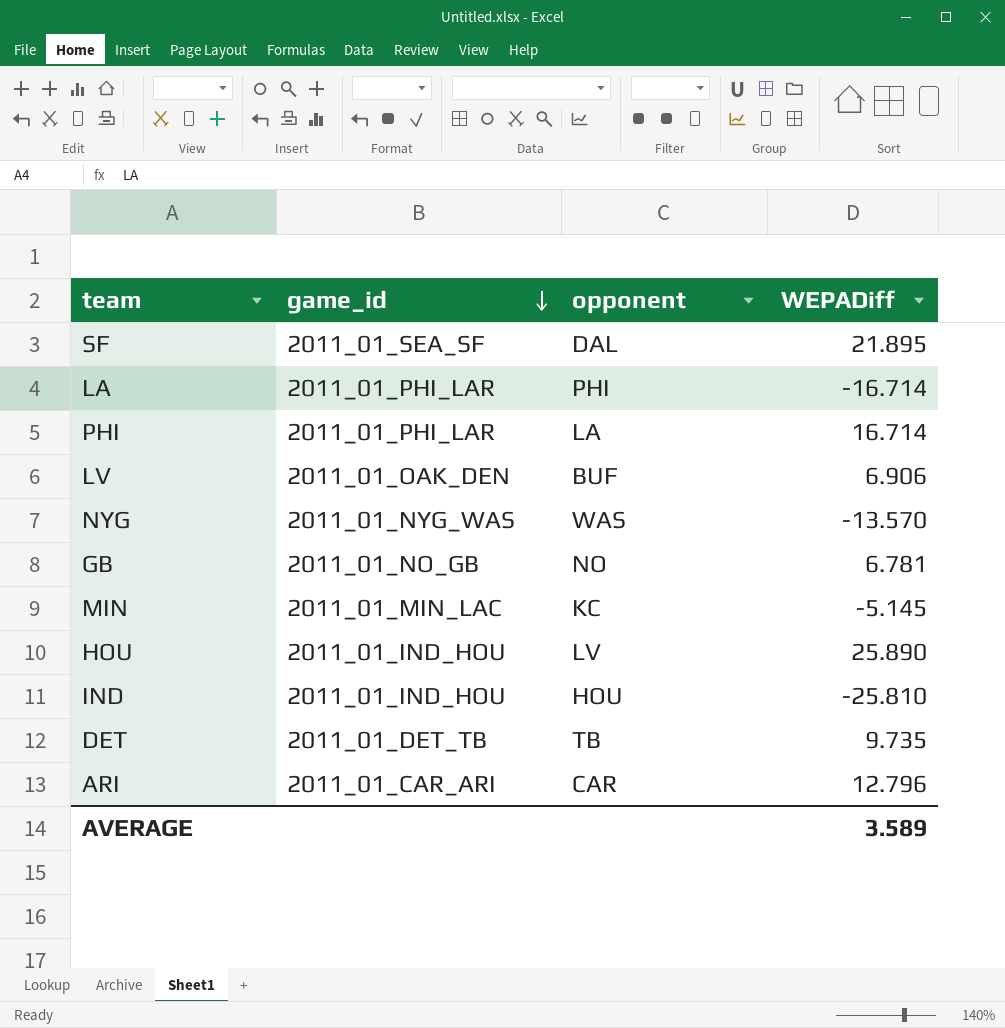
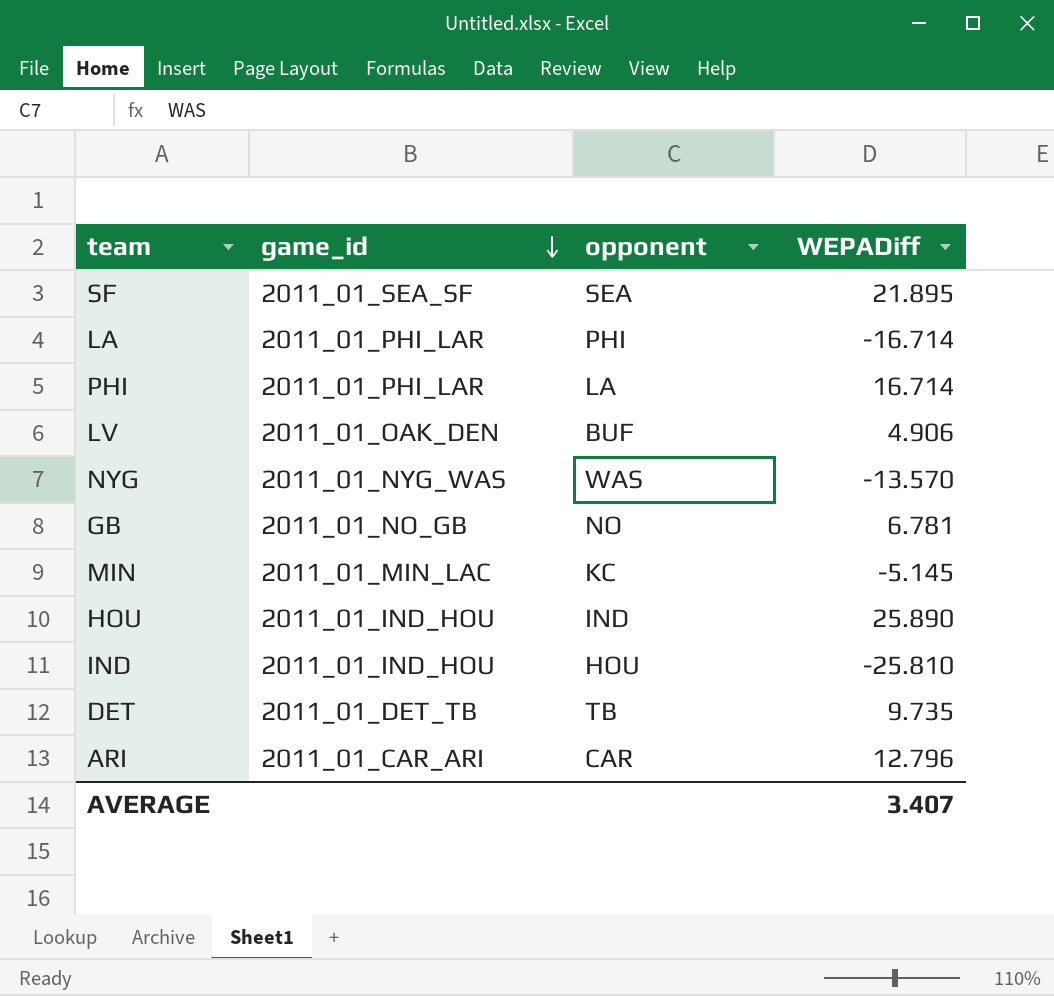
SF | opponent: DAL -> SEA
LV | WEPADiff: 6.906 -> 4.906
HOU | opponent: LV -> IND
AVERAGE | WEPADiff: 3.589 -> 3.407

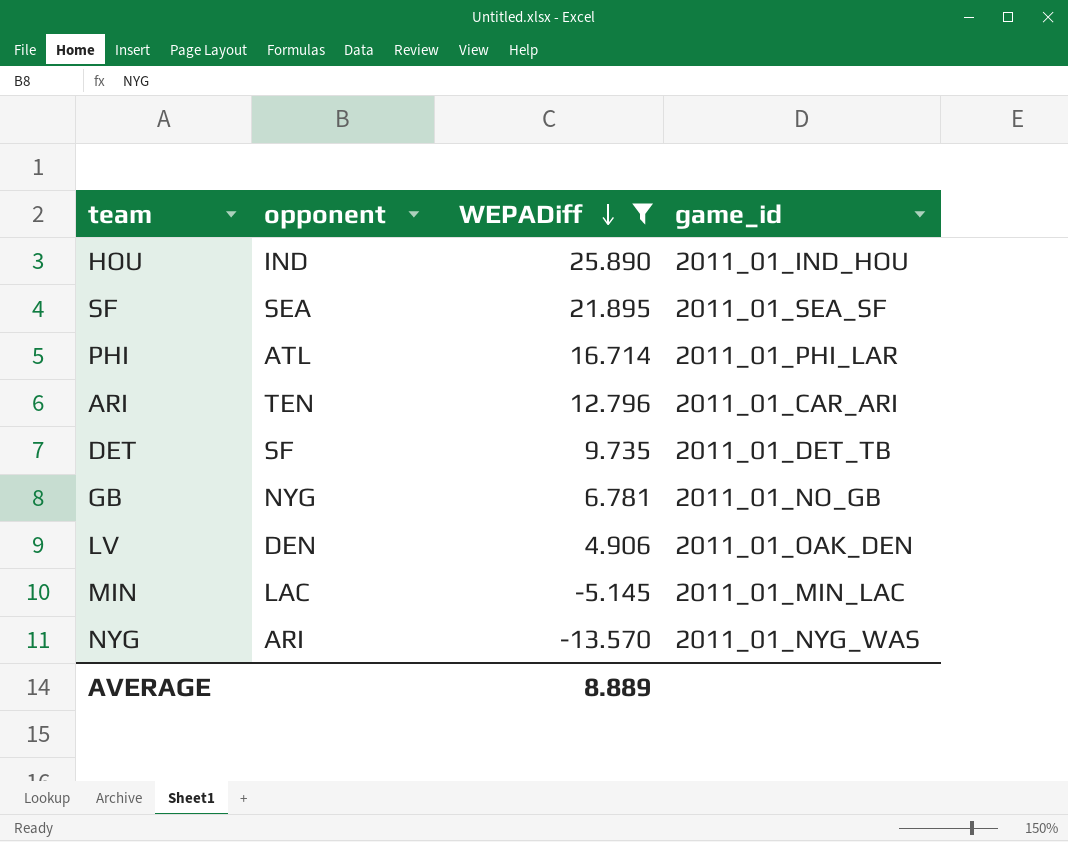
filter: none -> WEPADiff >= -13.570
row order: game_id descending -> WEPADiff descending
column game_id | position: 2 -> 4
PHI | opponent: LA -> ATL
ARI | opponent: CAR -> TEN
DET | opponent: TB -> SF
GB | opponent: NO -> NYG
LV | opponent: BUF -> DEN
MIN | opponent: KC -> LAC
NYG | opponent: WAS -> ARI
AVERAGE | WEPADiff: 3.407 -> 8.889

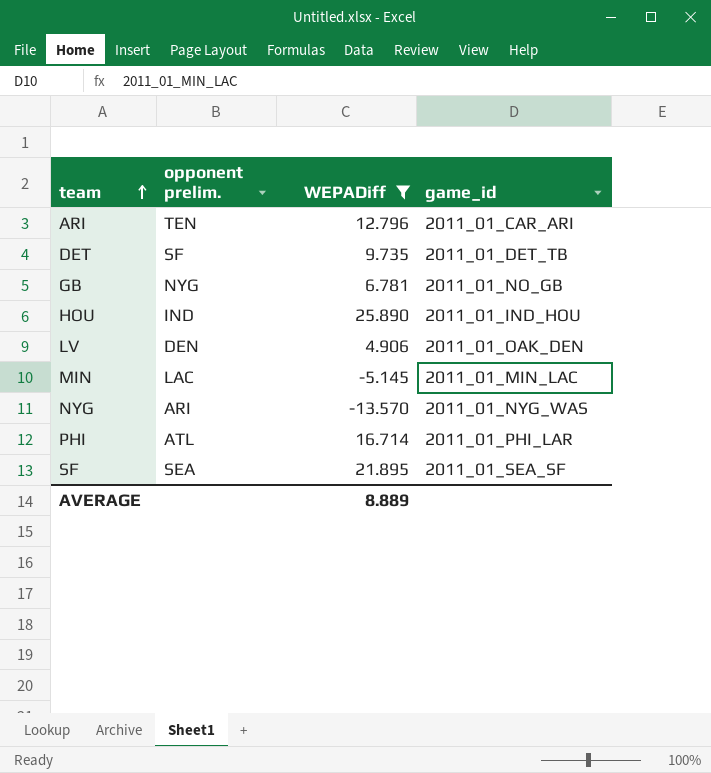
row order: WEPADiff descending -> team ascending
column name: opponent -> opponent prelim.

